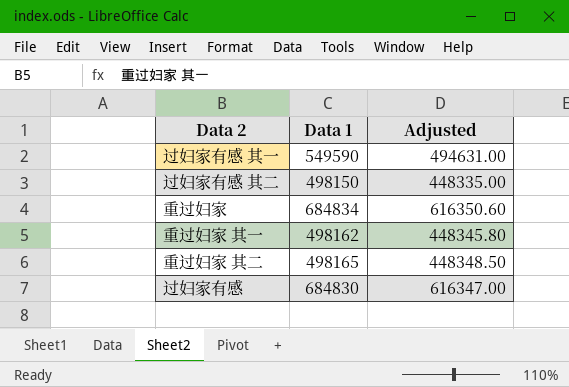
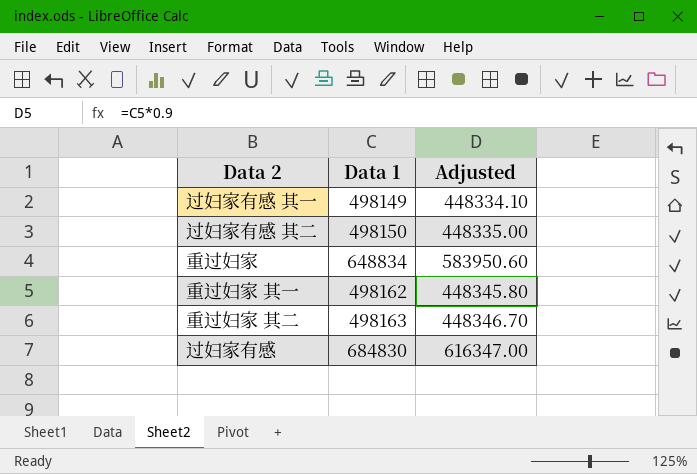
过妇家有感 其一 | Data 1: 549590 -> 498149
过妇家有感 其一 | Adjusted: 494631.00 -> 448334.10
重过妇家 | Data 1: 684834 -> 648834
重过妇家 | Adjusted: 616350.60 -> 583950.60
重过妇家 其二 | Data 1: 498165 -> 498163
重过妇家 其二 | Adjusted: 448348.50 -> 448346.70

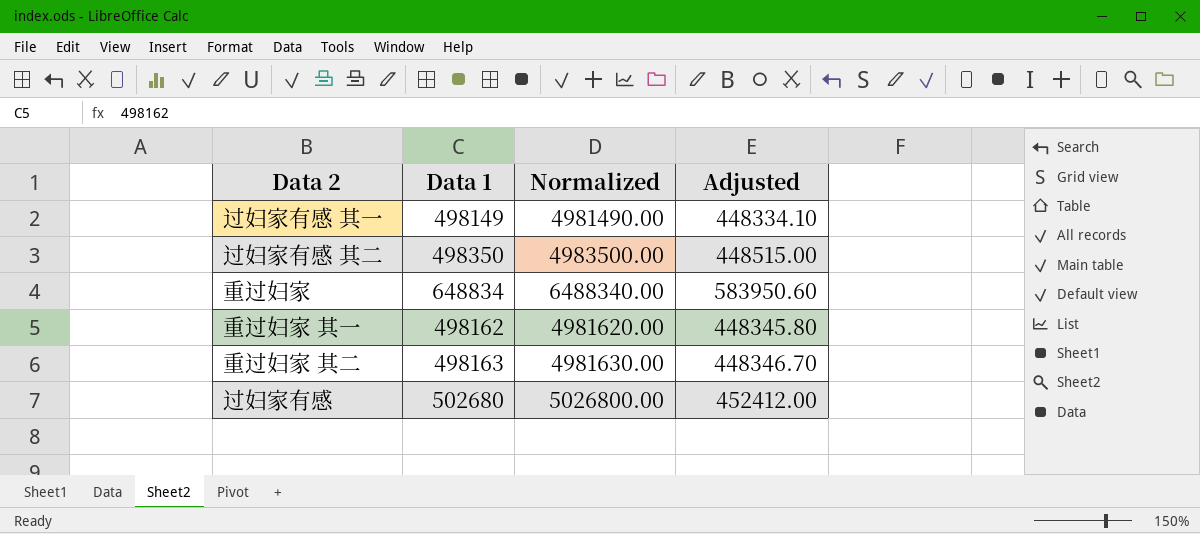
column Normalized | formula: none -> [Data 1] * 10
过妇家有感 其二 | Data 1: 498150 -> 498350
过妇家有感 其二 | Adjusted: 448335.00 -> 448515.00
过妇家有感 | Data 1: 684830 -> 502680
过妇家有感 | Adjusted: 616347.00 -> 452412.00

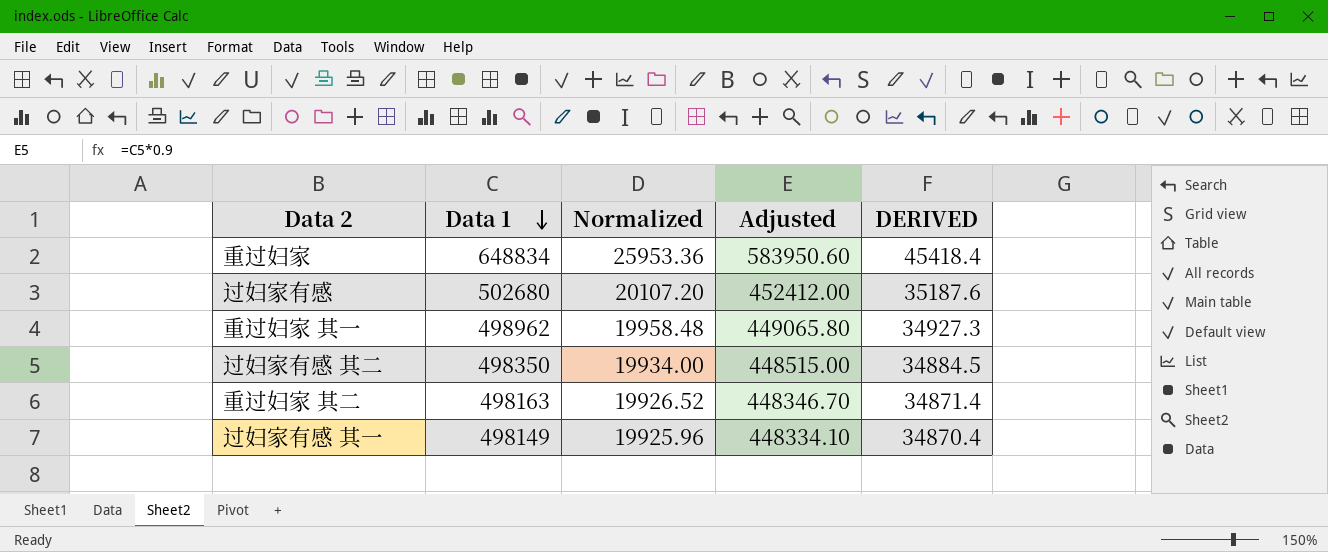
row order: none -> Data 1 descending
column Normalized | formula: [Data 1] * 10 -> [Data 1] * 0.04
column DERIVED | formula: none -> [Data 1] * 0.07
重过妇家 其一 | Data 1: 498162 -> 498962
重过妇家 其一 | Adjusted: 448345.80 -> 449065.80

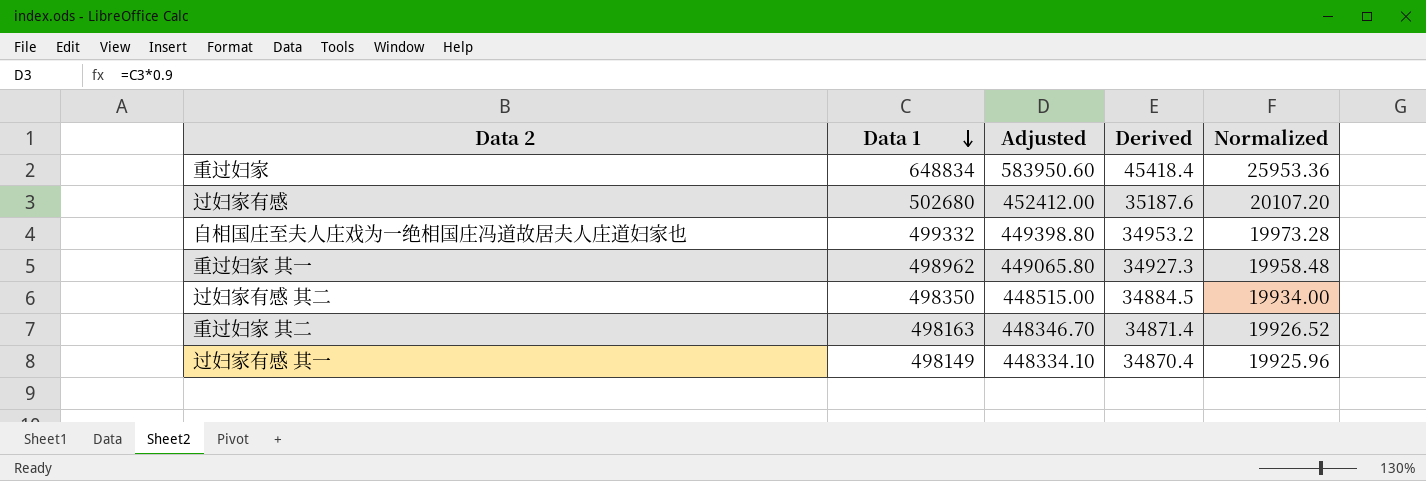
column name: DERIVED -> Derived
column Normalized | position: 3 -> 5
row 自相国庄至夫人庄戏为一绝相国庄冯道故居夫人庄道妇家也: none -> 499332 | 449398.80 | 34953.2 | 19973.28

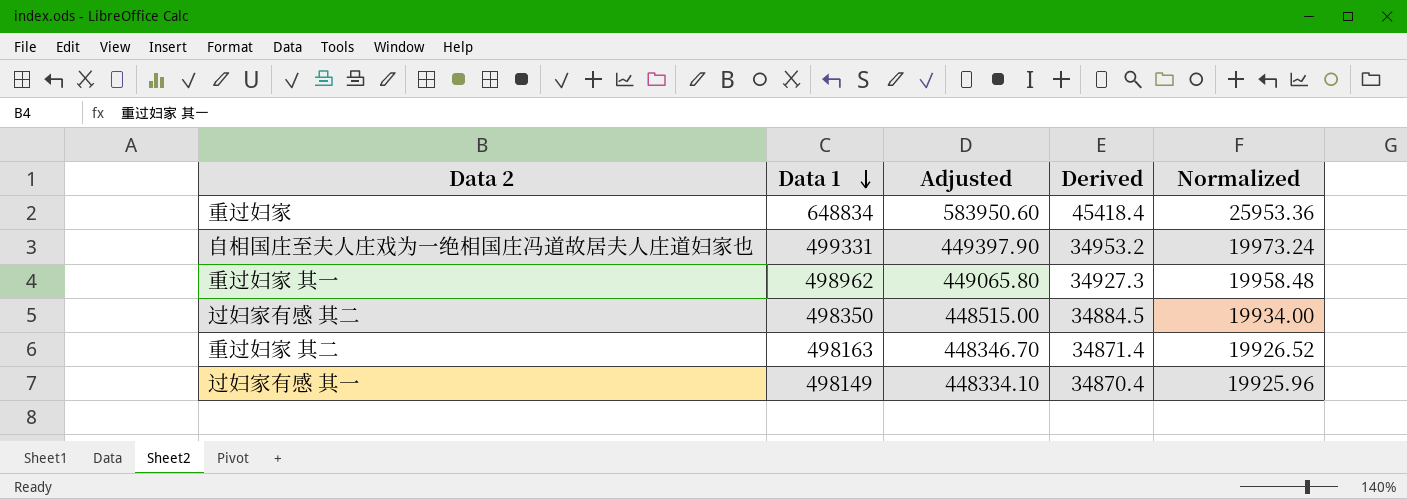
row 过妇家有感: 502680 | 452412.00 | 35187.6 | 20107.20 -> none
自相国庄至夫人庄戏为一绝相国庄冯道故居夫人庄道妇家也 | Data 1: 499332 -> 499331
自相国庄至夫人庄戏为一绝相国庄冯道故居夫人庄道妇家也 | Adjusted: 449398.80 -> 449397.90
自相国庄至夫人庄戏为一绝相国庄冯道故居夫人庄道妇家也 | Normalized: 19973.28 -> 19973.24

